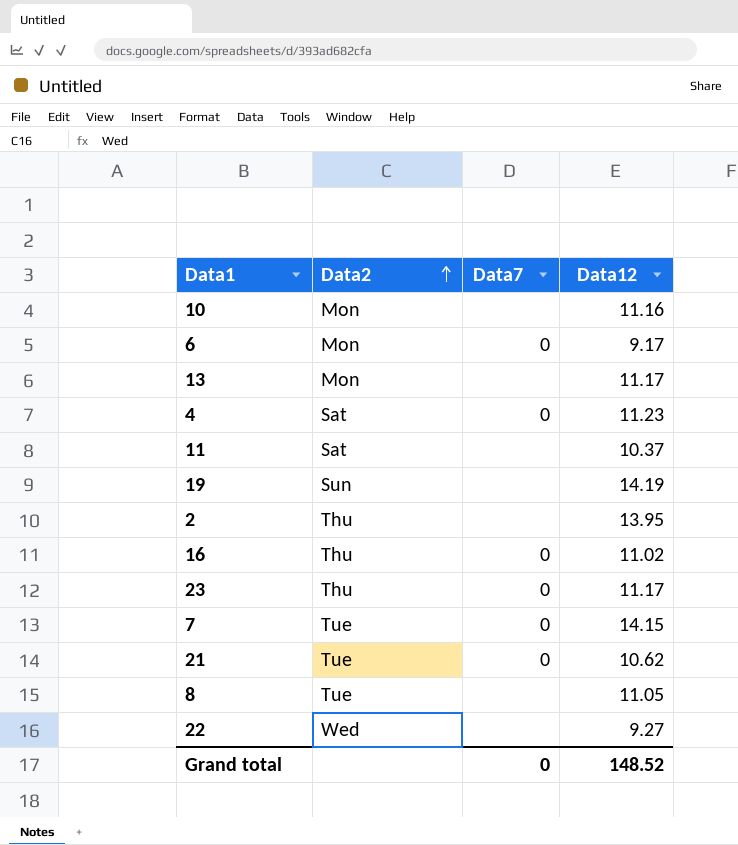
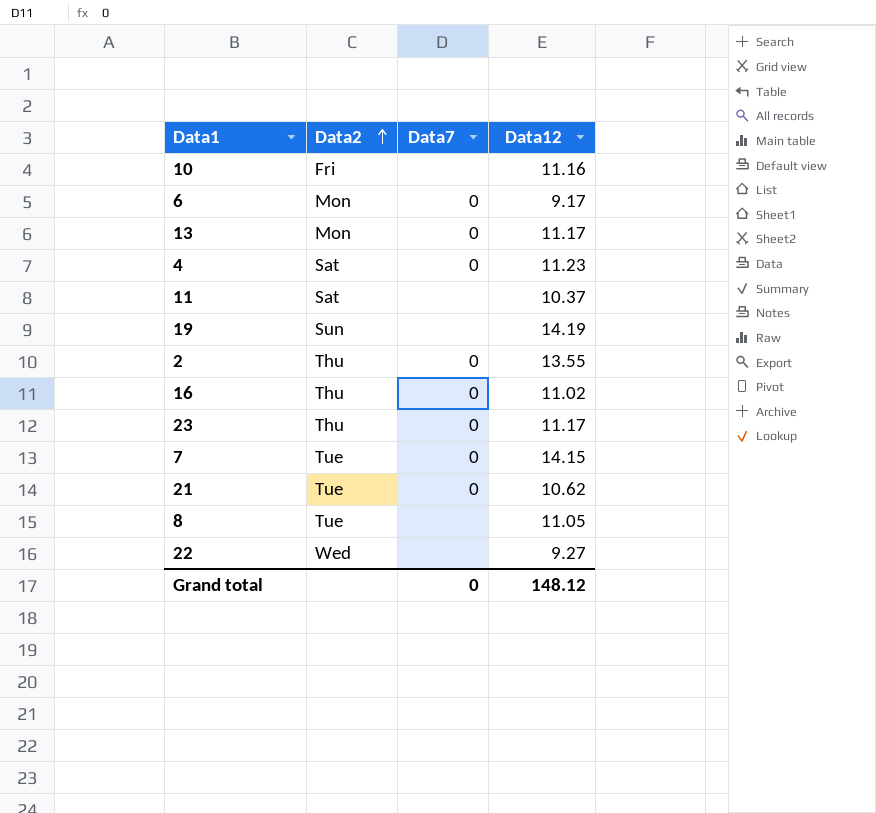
10 | Data2: Mon -> Fri
13 | Data7: none -> 0
2 | Data7: none -> 0
2 | Data12: 13.95 -> 13.55
Grand total | Data12: 148.52 -> 148.12

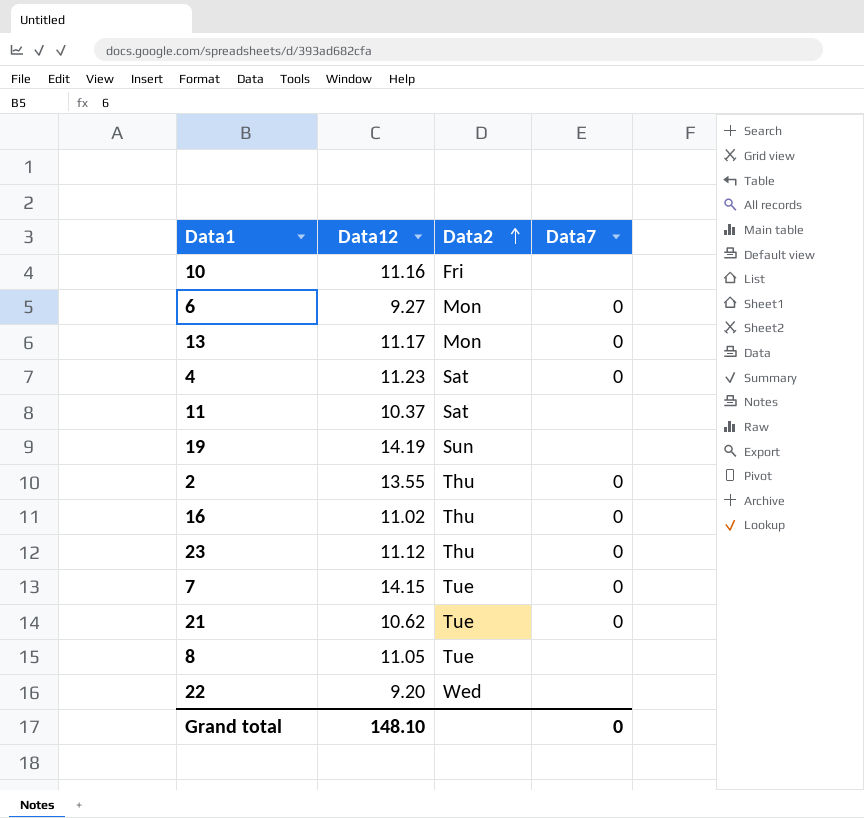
column Data12 | position: 4 -> 2
6 | Data12: 9.17 -> 9.27
23 | Data12: 11.17 -> 11.12
22 | Data12: 9.27 -> 9.20
Grand total | Data12: 148.12 -> 148.10

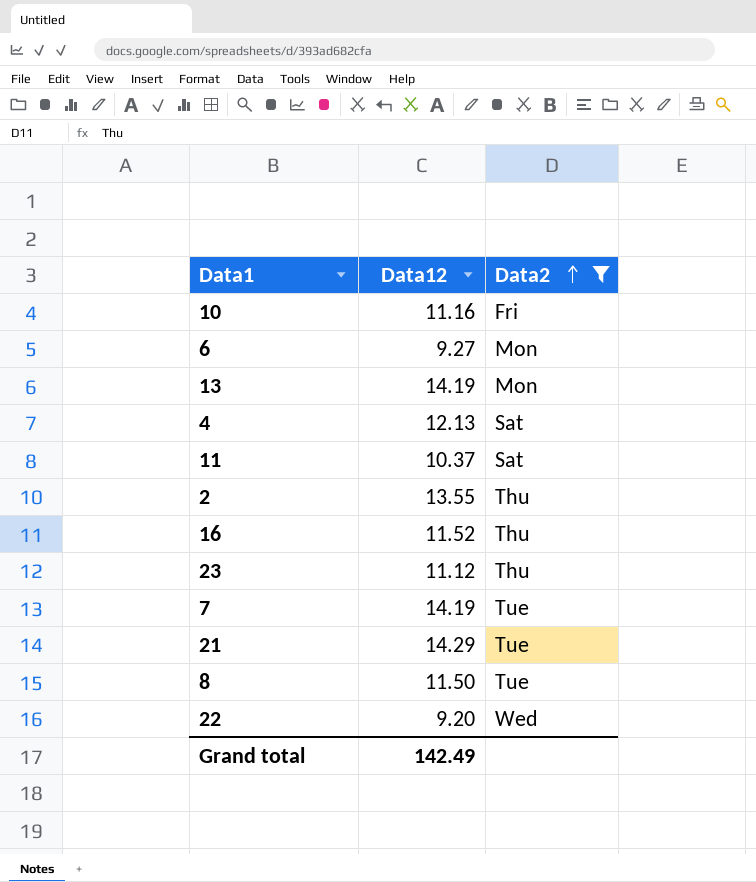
filter: none -> Data2 != Sun
column Data7 | position: 4 -> none
13 | Data12: 11.17 -> 14.19
4 | Data12: 11.23 -> 12.13
16 | Data12: 11.02 -> 11.52
7 | Data12: 14.15 -> 14.19
21 | Data12: 10.62 -> 14.29
8 | Data12: 11.05 -> 11.50
Grand total | Data12: 148.10 -> 142.49

